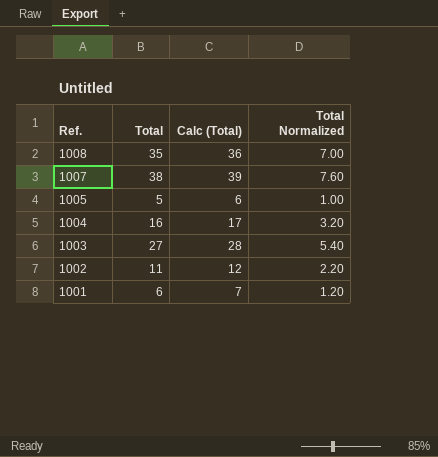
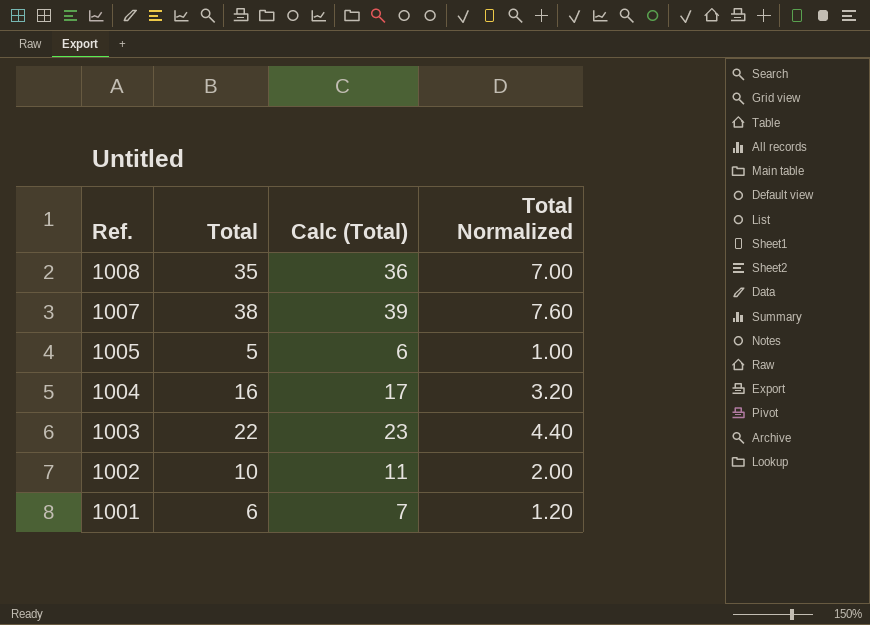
1003 | Total: 27 -> 22
1003 | Calc (Total): 28 -> 23
1003 | Total Normalized: 5.40 -> 4.40
1002 | Total: 11 -> 10
1002 | Calc (Total): 12 -> 11
1002 | Total Normalized: 2.20 -> 2.00

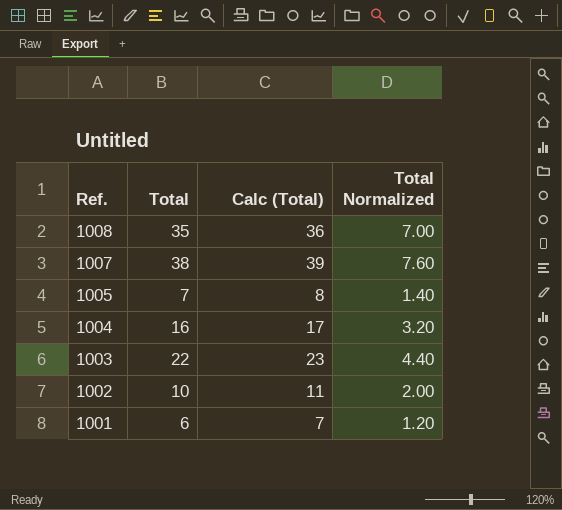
1005 | Total: 5 -> 7
1005 | Calc (Total): 6 -> 8
1005 | Total Normalized: 1.00 -> 1.40

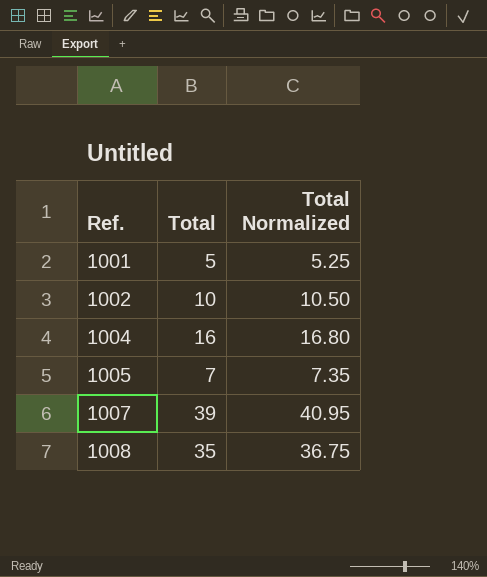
row order: Ref. descending -> Ref. ascending
column Calc (Total) | formula: [Total] + 1 -> none
column Total Normalized | formula: [Total] * 0.2 -> [Total] * 1.05
row 1003: 22 | 23 | 4.40 -> none
1001 | Total: 6 -> 5
1007 | Total: 38 -> 39

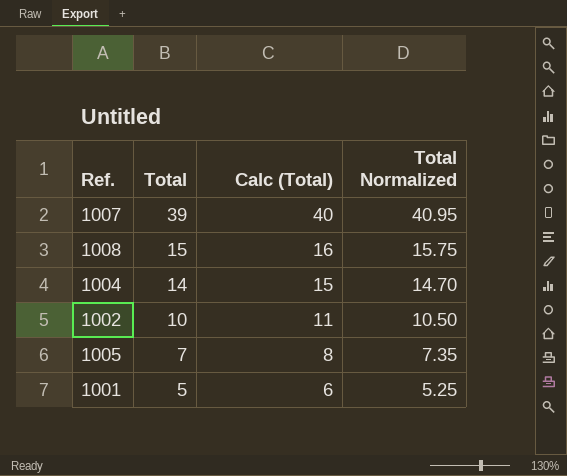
row order: Ref. ascending -> Total descending
column Calc (Total) | formula: none -> [Total] + 1
1008 | Total: 35 -> 15
1008 | Total Normalized: 36.75 -> 15.75
1004 | Total: 16 -> 14
1004 | Total Normalized: 16.80 -> 14.70

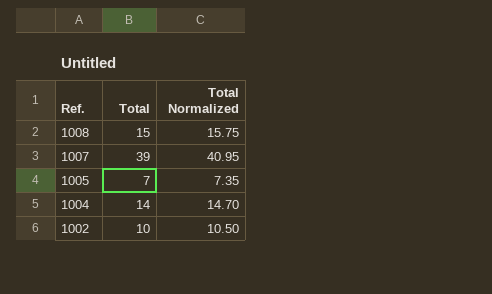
row order: Total descending -> Ref. descending
column Calc (Total) | formula: [Total] + 1 -> none
row 1001: 5 | 6 | 5.25 -> none

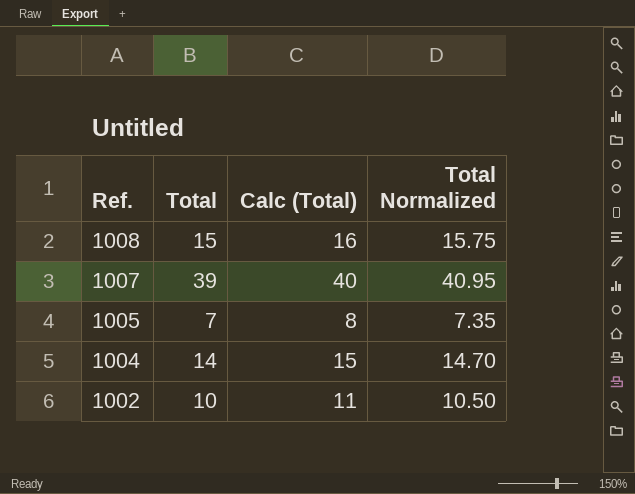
column Calc (Total) | formula: none -> [Total] + 1

